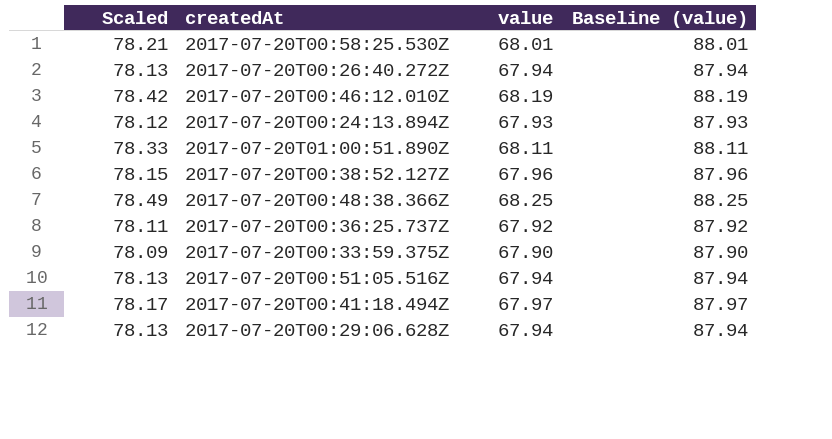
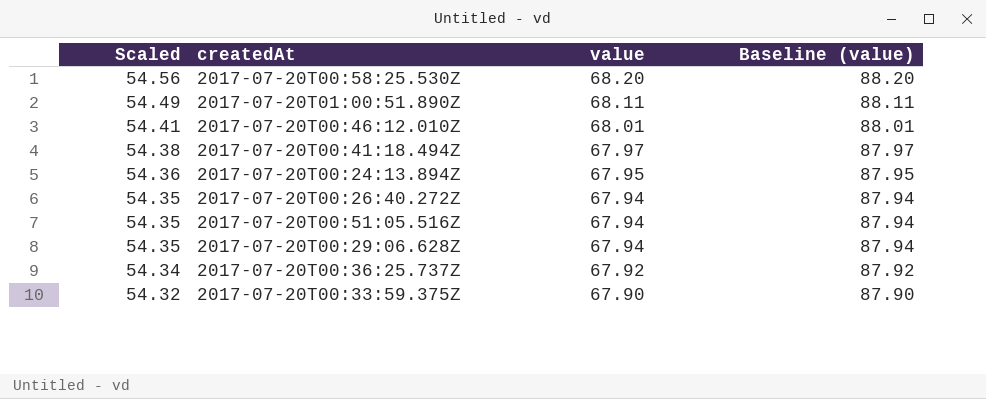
row order: none -> Scaled descending
column Scaled | formula: [value] * 1.15 -> [value] * 0.8
row 2017-07-20T00:38:52.127Z: 78.15 | 67.96 | 87.96 -> none
row 2017-07-20T00:48:38.366Z: 78.49 | 68.25 | 88.25 -> none
2017-07-20T00:58:25.530Z | value: 68.01 -> 68.20
2017-07-20T00:58:25.530Z | Baseline (value): 88.01 -> 88.20
2017-07-20T00:46:12.010Z | value: 68.19 -> 68.01
2017-07-20T00:46:12.010Z | Baseline (value): 88.19 -> 88.01
2017-07-20T00:24:13.894Z | value: 67.93 -> 67.95
2017-07-20T00:24:13.894Z | Baseline (value): 87.93 -> 87.95

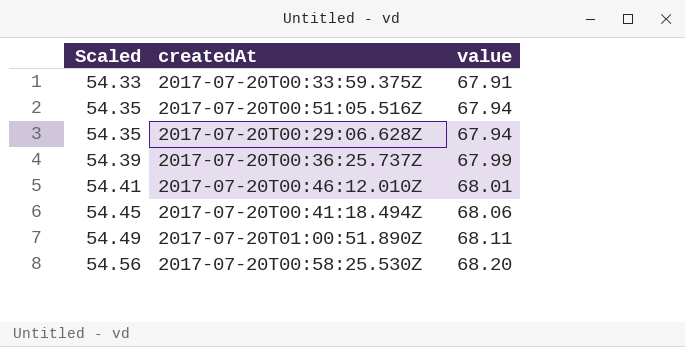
row order: Scaled descending -> Scaled ascending
column Baseline (value) | formula: [value] + 20 -> none
row 2017-07-20T00:24:13.894Z: 54.36 | 67.95 | 87.95 -> none
row 2017-07-20T00:26:40.272Z: 54.35 | 67.94 | 87.94 -> none
2017-07-20T00:33:59.375Z | Scaled: 54.32 -> 54.33
2017-07-20T00:33:59.375Z | value: 67.90 -> 67.91
2017-07-20T00:36:25.737Z | Scaled: 54.34 -> 54.39
2017-07-20T00:36:25.737Z | value: 67.92 -> 67.99
2017-07-20T00:41:18.494Z | Scaled: 54.38 -> 54.45
2017-07-20T00:41:18.494Z | value: 67.97 -> 68.06

